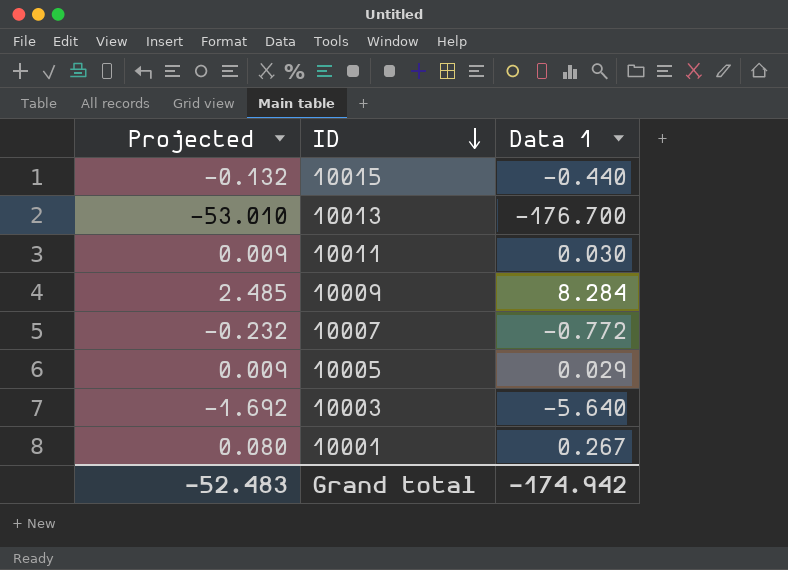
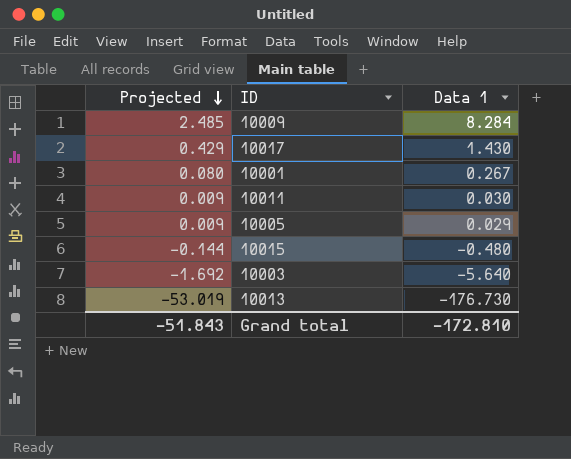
row order: ID descending -> Projected descending
row 10007: -0.232 | -0.772 -> none
row 10017: none -> 0.429 | 1.430
10015 | Projected: -0.132 -> -0.144
10015 | Data 1: -0.440 -> -0.480
10013 | Projected: -53.010 -> -53.019
10013 | Data 1: -176.700 -> -176.730
Grand total | Projected: -52.483 -> -51.843
Grand total | Data 1: -174.942 -> -172.810

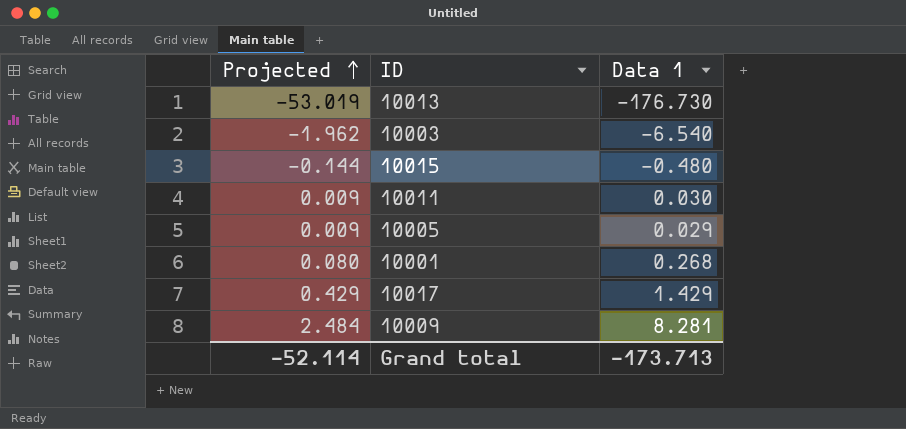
row order: Projected descending -> Projected ascending
10003 | Projected: -1.692 -> -1.962
10003 | Data 1: -5.640 -> -6.540
10001 | Data 1: 0.267 -> 0.268
10017 | Data 1: 1.430 -> 1.429
10009 | Projected: 2.485 -> 2.484
10009 | Data 1: 8.284 -> 8.281
Grand total | Projected: -51.843 -> -52.114
Grand total | Data 1: -172.810 -> -173.713

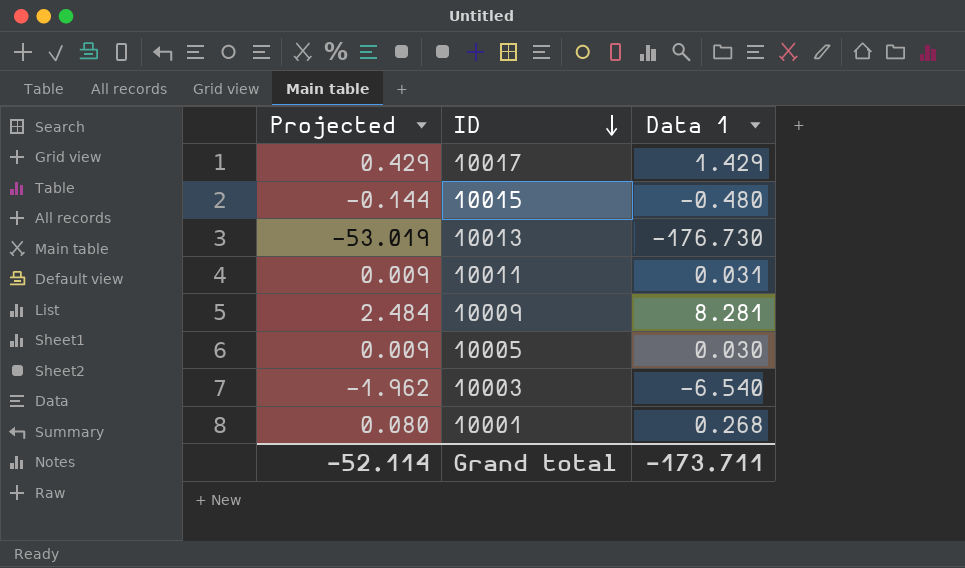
row order: Projected ascending -> ID descending
10011 | Data 1: 0.030 -> 0.031
10005 | Data 1: 0.029 -> 0.030
Grand total | Data 1: -173.713 -> -173.711

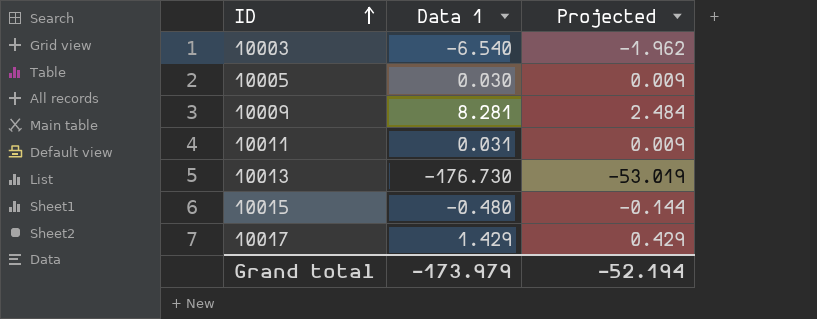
row order: ID descending -> ID ascending
column Projected | position: 1 -> 3
row 10001: 0.080 | 0.268 -> none
Grand total | Data 1: -173.711 -> -173.979
Grand total | Projected: -52.114 -> -52.194

